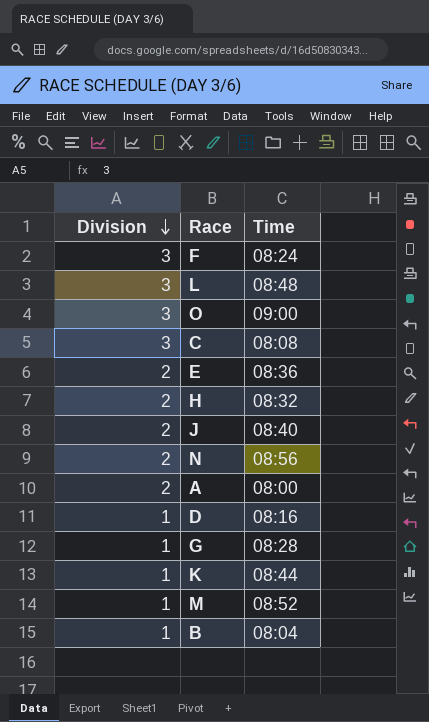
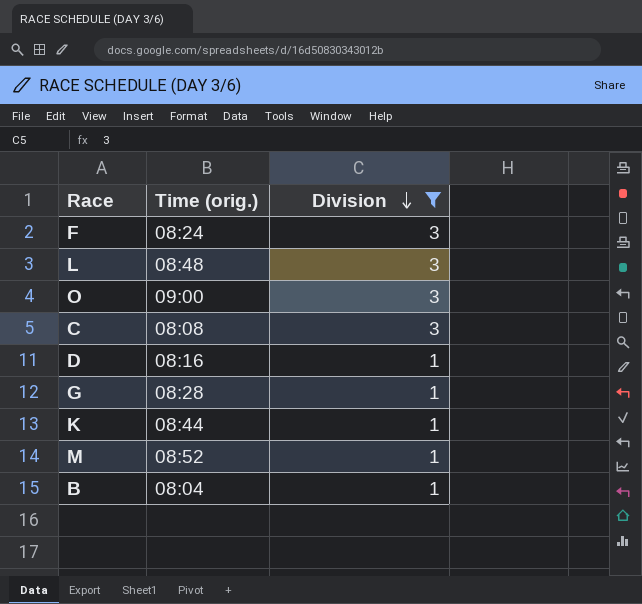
filter: none -> Division != 2
column name: Time -> Time (orig.)
column Division | position: 1 -> 3

